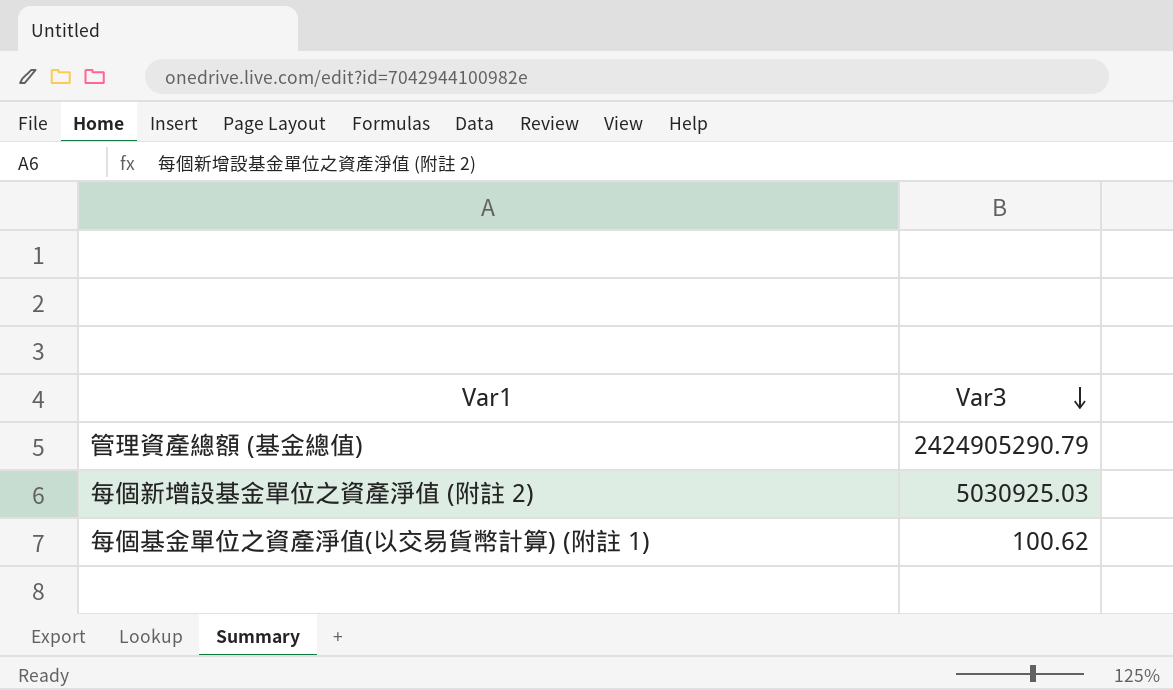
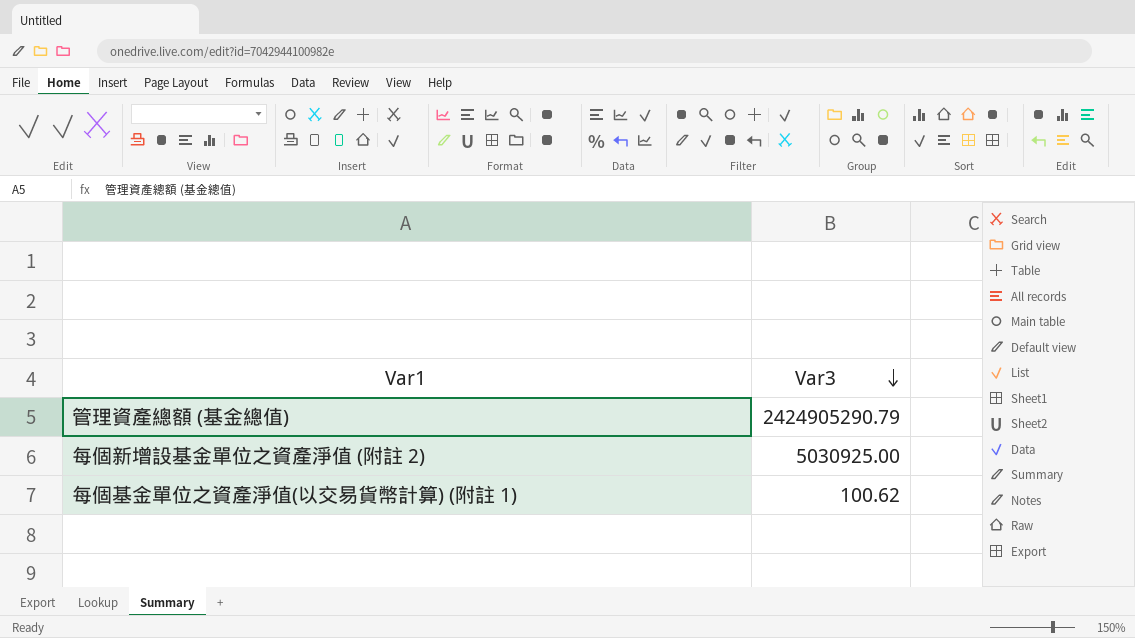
每個新增設基金單位之資產淨值 (附註 2) | Var3: 5030925.03 -> 5030925.00

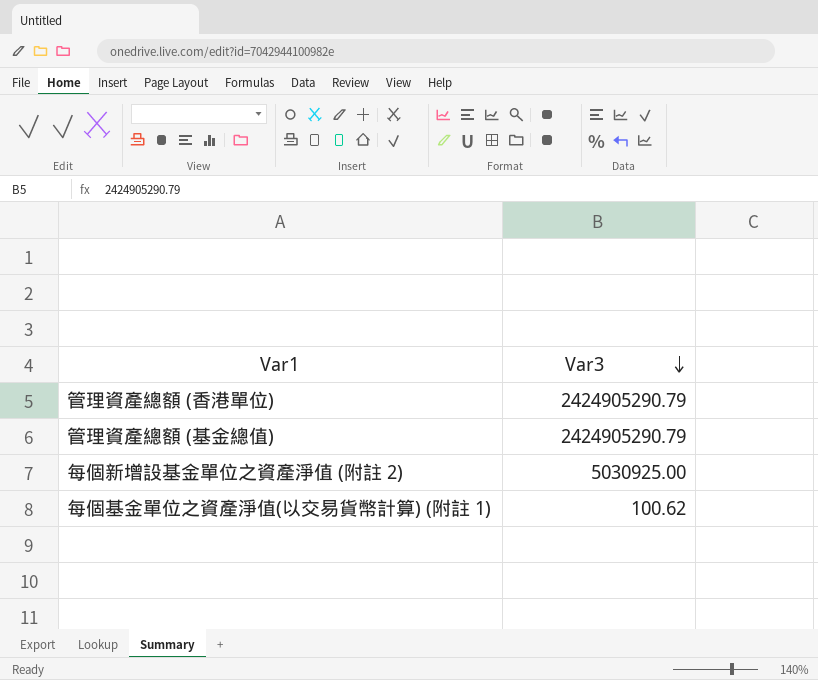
row 管理資產總額 (香港單位): none -> 2424905290.79

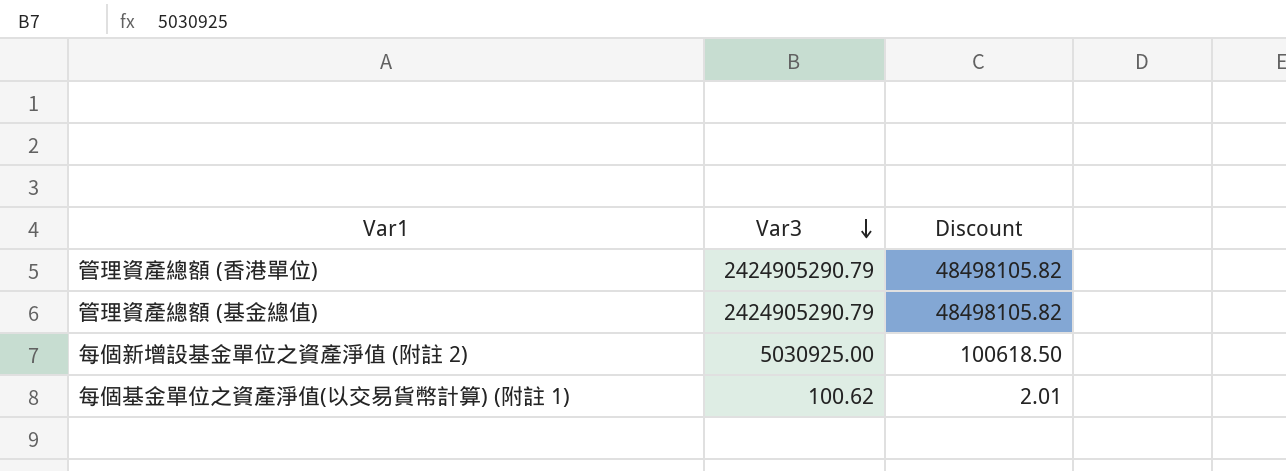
column Discount | formula: none -> [Var3] * 0.02

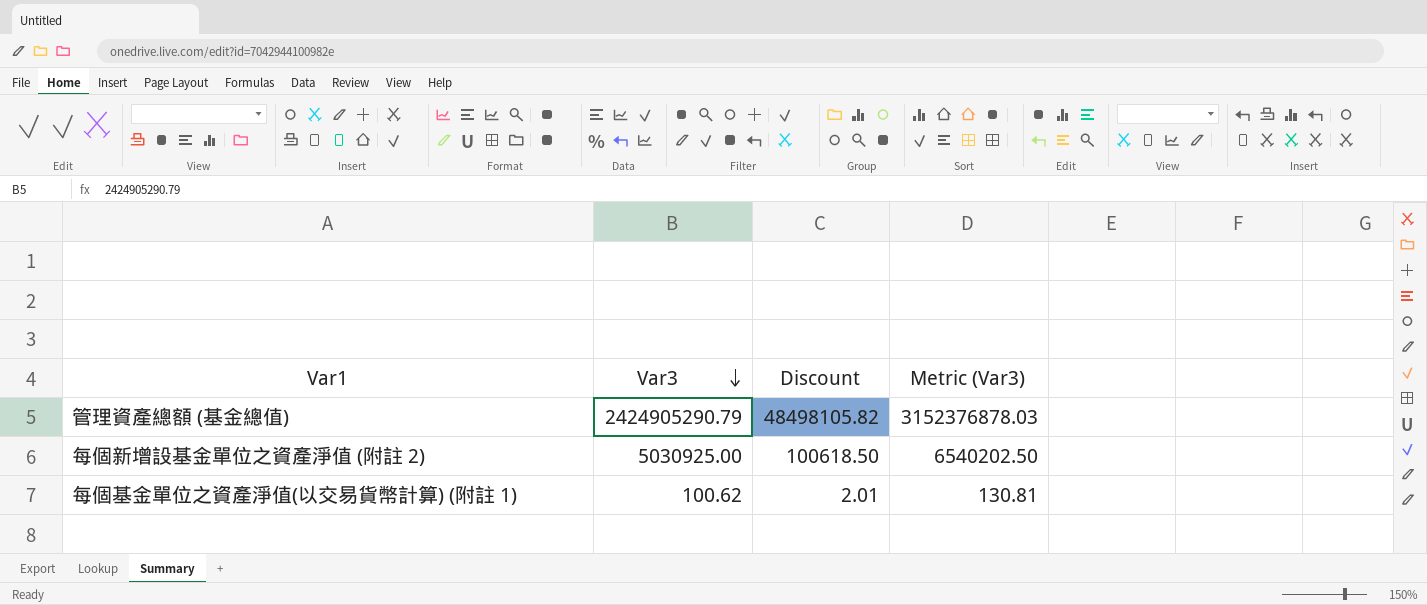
column Metric (Var3) | formula: none -> [Var3] * 1.3
row 管理資產總額 (香港單位): 2424905290.79 | 48498105.82 -> none

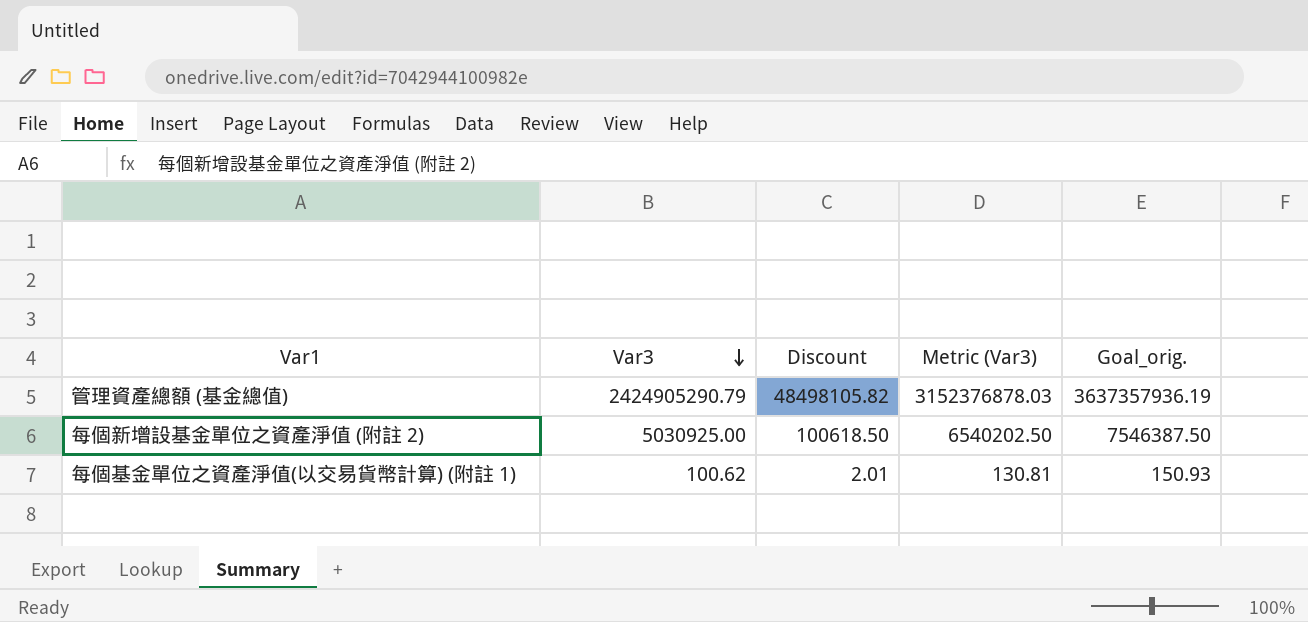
column Goal_orig. | formula: none -> [Var3] * 1.5

